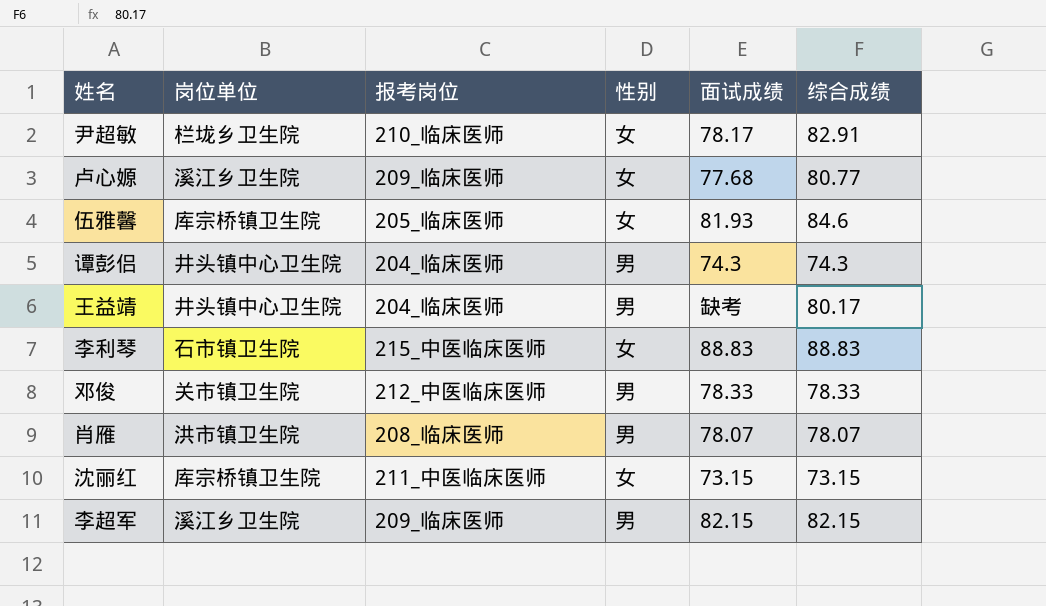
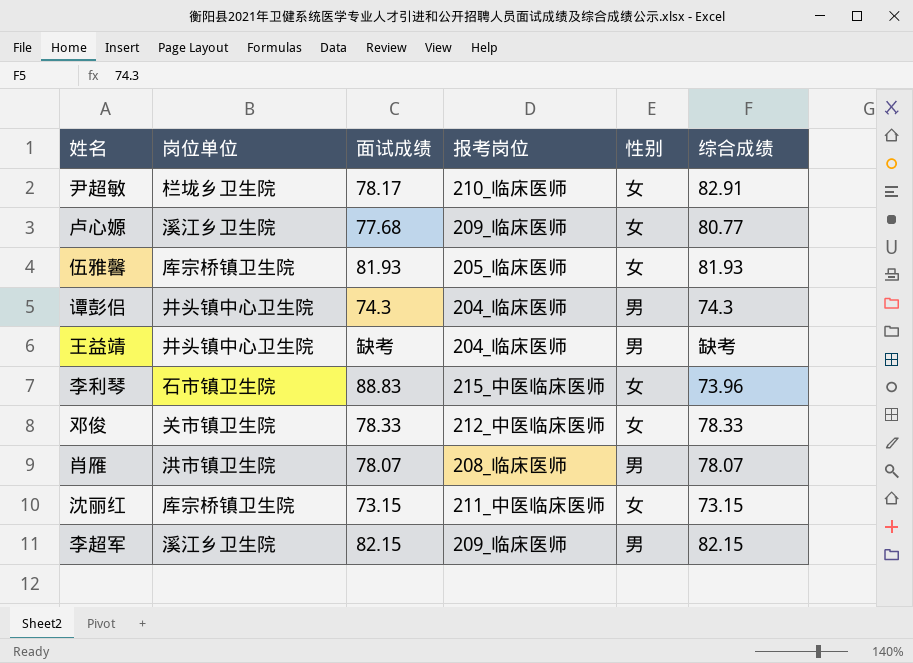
column 面试成绩 | position: 5 -> 3
伍雅馨 | 综合成绩: 84.6 -> 81.93
王益靖 | 综合成绩: 80.17 -> 缺考
李利琴 | 综合成绩: 88.83 -> 73.96
邓俊 | 性别: 男 -> 女

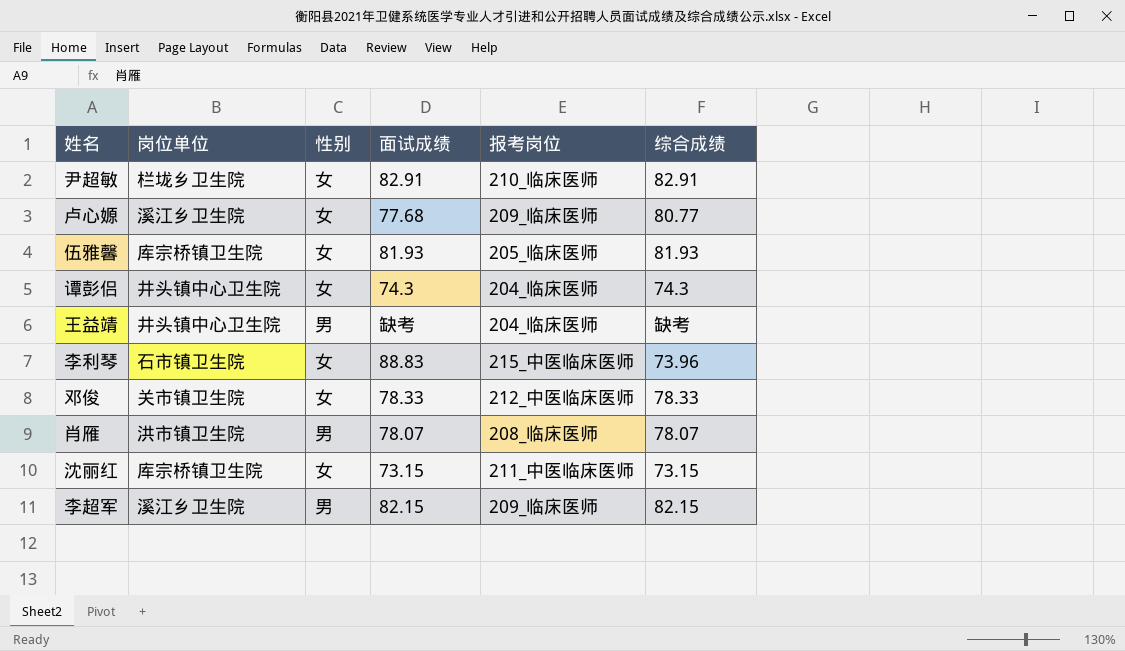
column 性别 | position: 5 -> 3
尹超敏 | 面试成绩: 78.17 -> 82.91
谭彭侣 | 性别: 男 -> 女

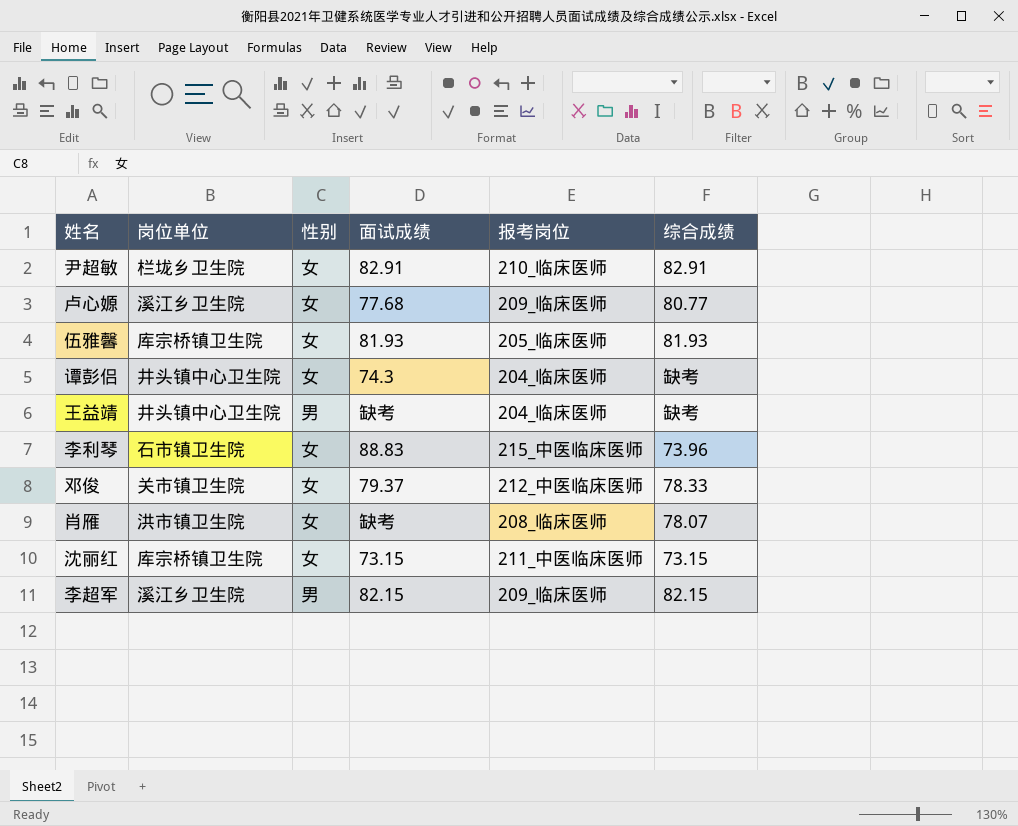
谭彭侣 | 综合成绩: 74.3 -> 缺考
邓俊 | 面试成绩: 78.33 -> 79.37
肖雁 | 性别: 男 -> 女
肖雁 | 面试成绩: 78.07 -> 缺考

